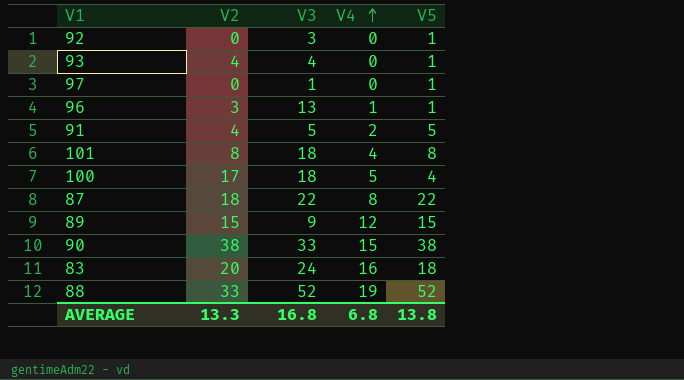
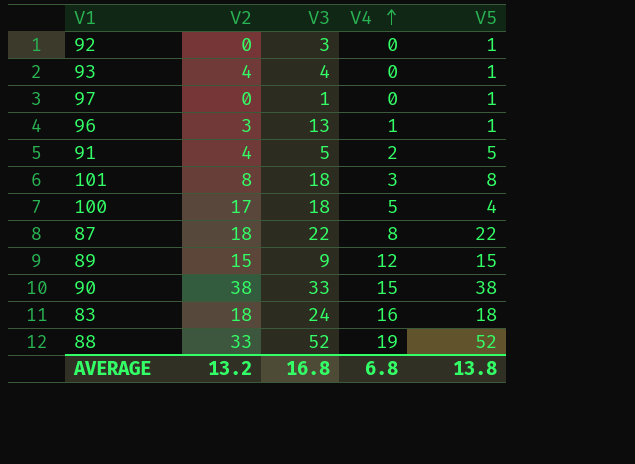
101 | V4: 4 -> 3
83 | V2: 20 -> 18
AVERAGE | V2: 13.3 -> 13.2

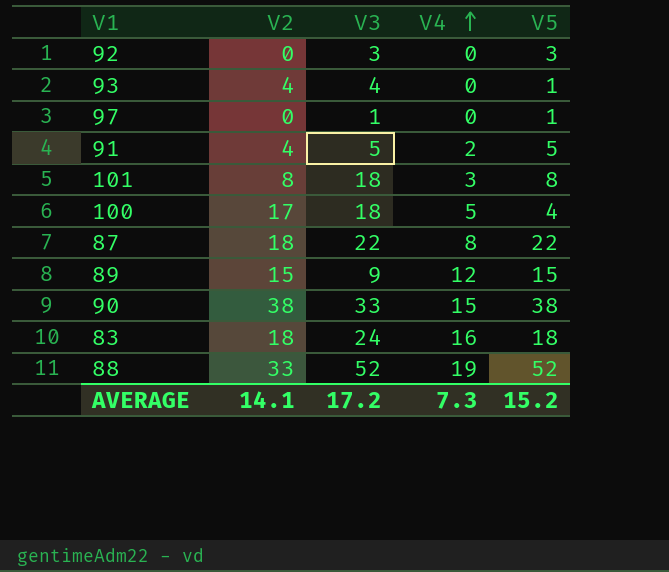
row 96: 3 | 13 | 1 | 1 -> none
92 | V5: 1 -> 3
AVERAGE | V2: 13.2 -> 14.1
AVERAGE | V3: 16.8 -> 17.2
AVERAGE | V4: 6.8 -> 7.3
AVERAGE | V5: 13.8 -> 15.2

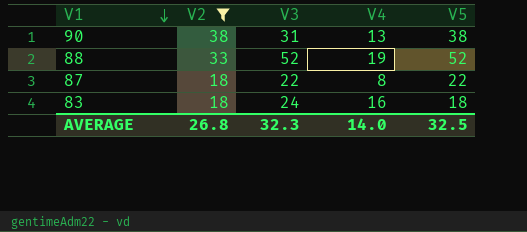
filter: none -> V2 >= 18
row order: V4 ascending -> V1 descending
90 | V3: 33 -> 31
90 | V4: 15 -> 13
AVERAGE | V2: 14.1 -> 26.8
AVERAGE | V3: 17.2 -> 32.3
AVERAGE | V4: 7.3 -> 14.0
AVERAGE | V5: 15.2 -> 32.5

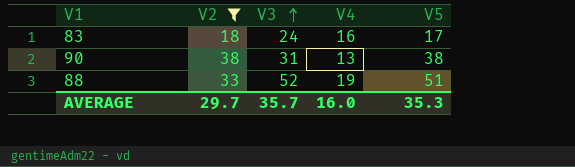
row order: V1 descending -> V3 ascending
row 87: 18 | 22 | 8 | 22 -> none
83 | V5: 18 -> 17
88 | V5: 52 -> 51
AVERAGE | V2: 26.8 -> 29.7
AVERAGE | V3: 32.3 -> 35.7
AVERAGE | V4: 14.0 -> 16.0
AVERAGE | V5: 32.5 -> 35.3

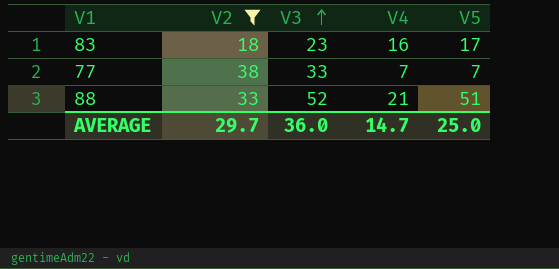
row 90: 38 | 31 | 13 | 38 -> none
83 | V3: 24 -> 23
row 77: none -> 38 | 33 | 7 | 7
88 | V4: 19 -> 21
AVERAGE | V3: 35.7 -> 36.0
AVERAGE | V4: 16.0 -> 14.7
AVERAGE | V5: 35.3 -> 25.0

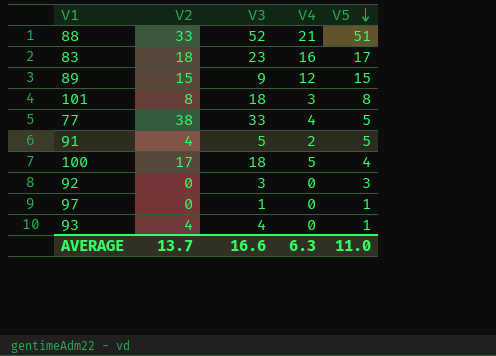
filter: V2 >= 18 -> none
row order: V3 ascending -> V5 descending
77 | V4: 7 -> 4
77 | V5: 7 -> 5
AVERAGE | V2: 29.7 -> 13.7
AVERAGE | V3: 36.0 -> 16.6
AVERAGE | V4: 14.7 -> 6.3
AVERAGE | V5: 25.0 -> 11.0

